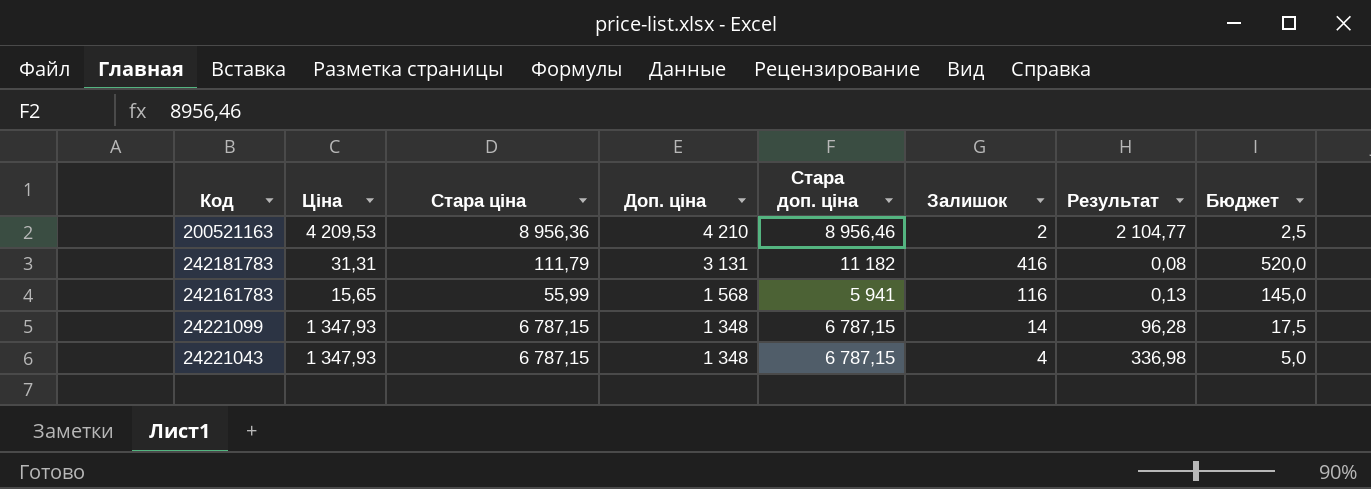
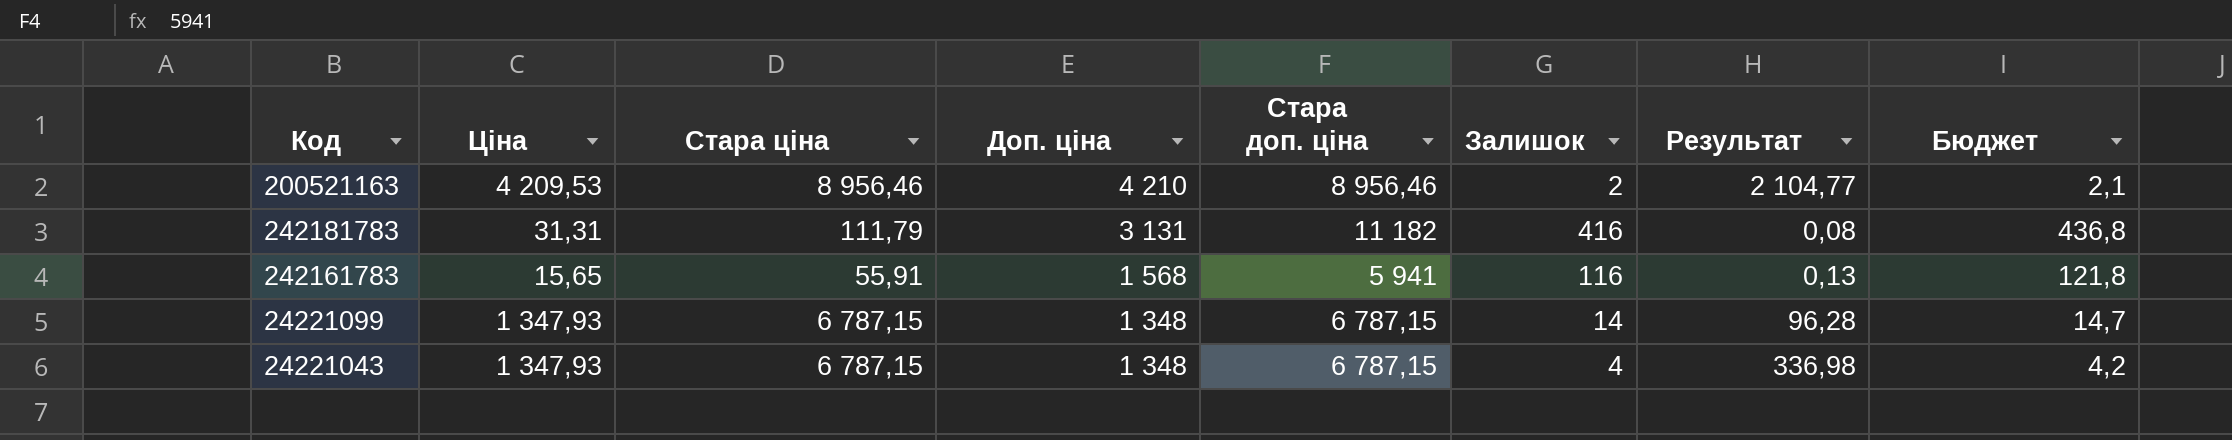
column Бюджет | formula: [Залишок] * 1,25 -> [Залишок] * 1,05
200521163 | Стара ціна: 8 956,36 -> 8 956,46
242161783 | Стара ціна: 55,99 -> 55,91

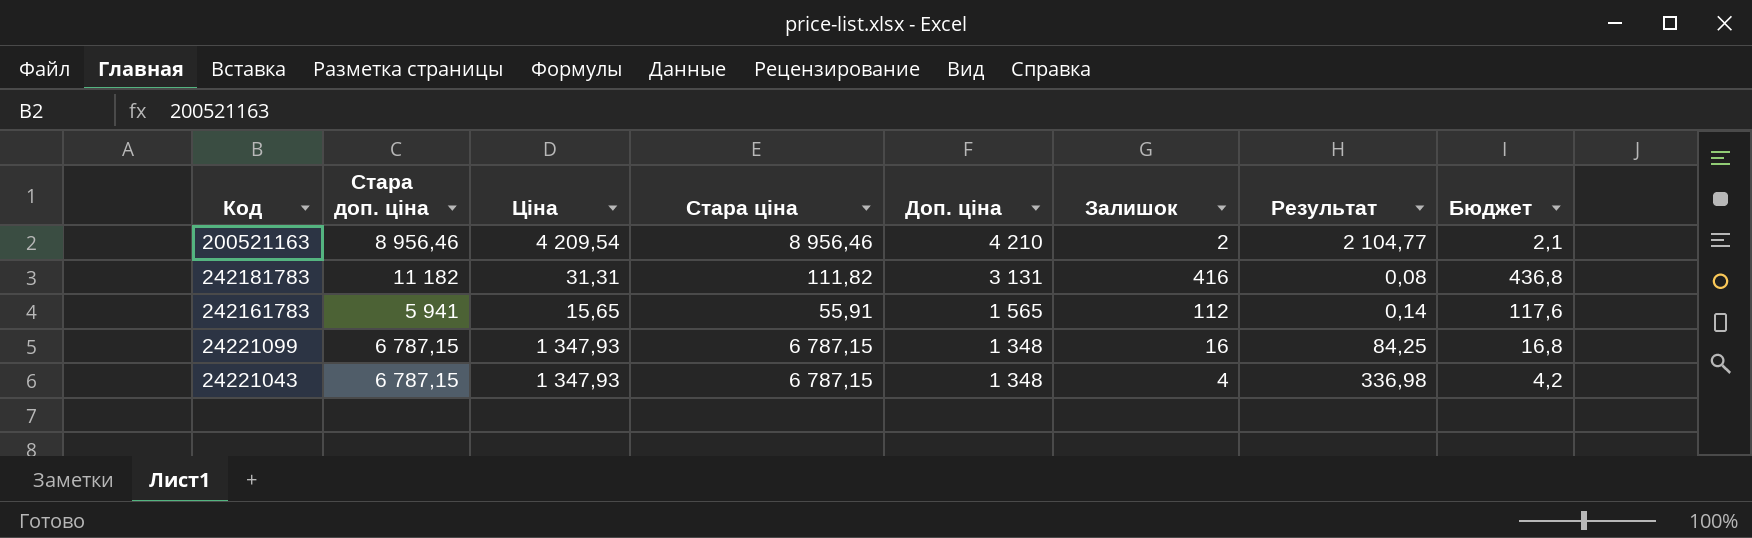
column Стара доп. ціна | position: 5 -> 2
200521163 | Ціна: 4 209,53 -> 4 209,54
242181783 | Стара ціна: 111,79 -> 111,82
242161783 | Доп. ціна: 1 568 -> 1 565
242161783 | Залишок: 116 -> 112
242161783 | Результат: 0,13 -> 0,14
242161783 | Бюджет: 121,8 -> 117,6
24221099 | Залишок: 14 -> 16
24221099 | Результат: 96,28 -> 84,25
24221099 | Бюджет: 14,7 -> 16,8

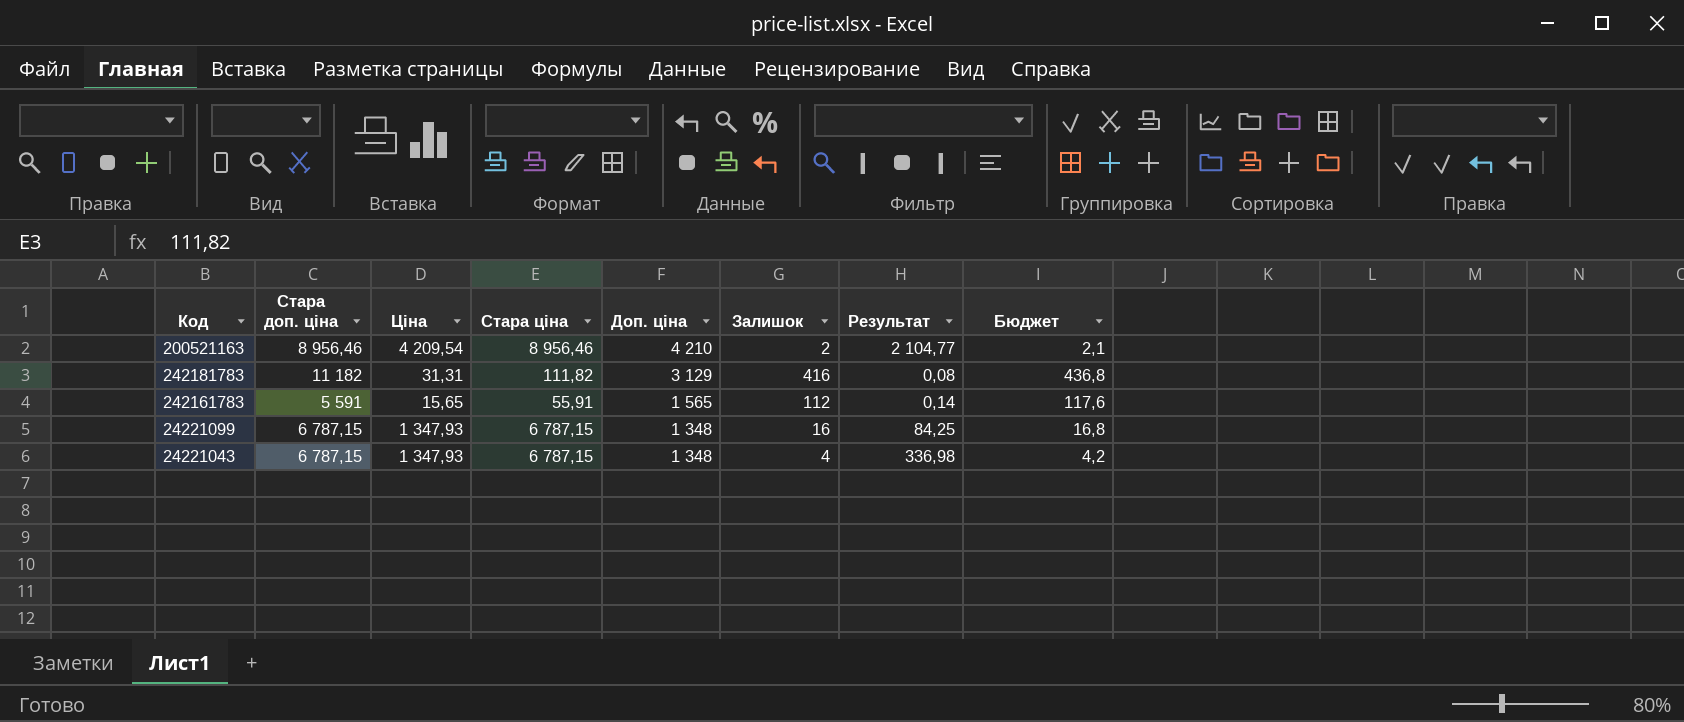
242181783 | Доп. ціна: 3 131 -> 3 129
242161783 | Стара доп. ціна: 5 941 -> 5 591

